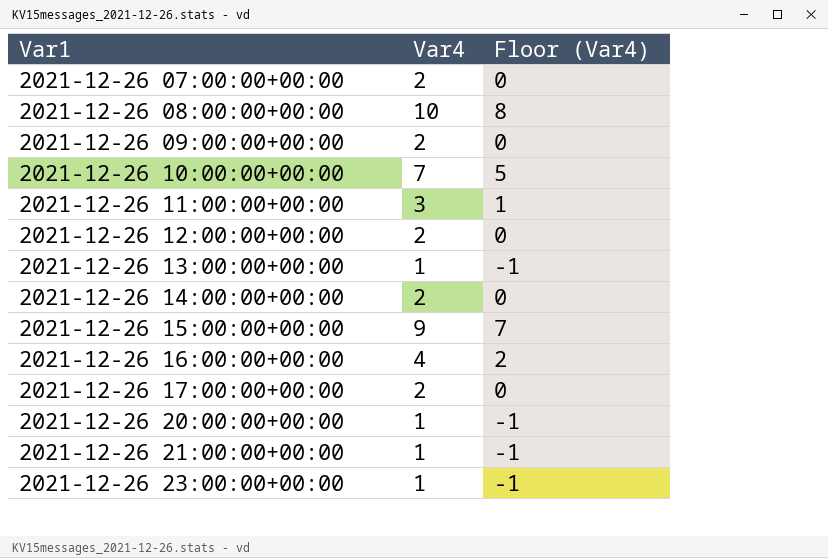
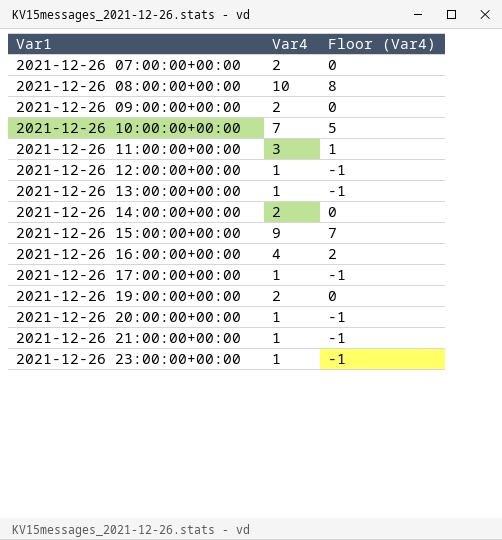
2021-12-26 12:00:00+00:00 | Var4: 2 -> 1
2021-12-26 12:00:00+00:00 | Floor (Var4): 0 -> -1
2021-12-26 17:00:00+00:00 | Var4: 2 -> 1
2021-12-26 17:00:00+00:00 | Floor (Var4): 0 -> -1
row 2021-12-26 19:00:00+00:00: none -> 2 | 0

